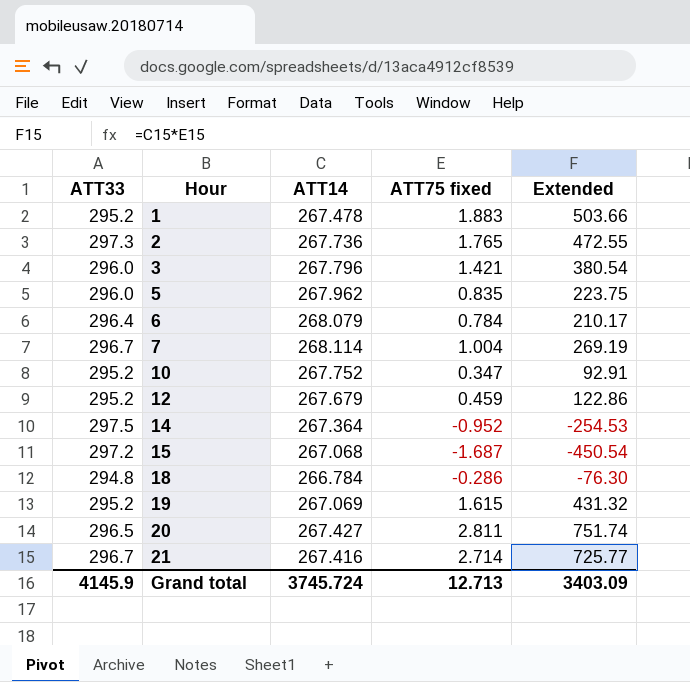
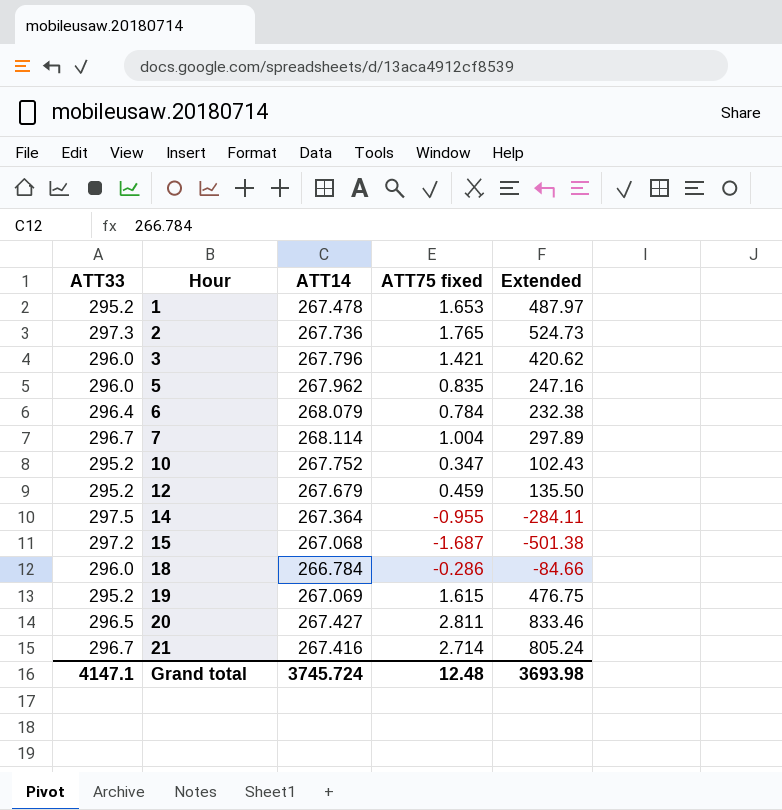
column Extended | formula: [ATT14] * [ATT75 fixed] -> [ATT33] * [ATT75 fixed]
1 | ATT75 fixed: 1.883 -> 1.653
14 | ATT75 fixed: -0.952 -> -0.955
18 | ATT33: 294.8 -> 296.0
Grand total | ATT33: 4145.9 -> 4147.1
Grand total | ATT75 fixed: 12.713 -> 12.48
Grand total | Extended: 3403.09 -> 3693.98

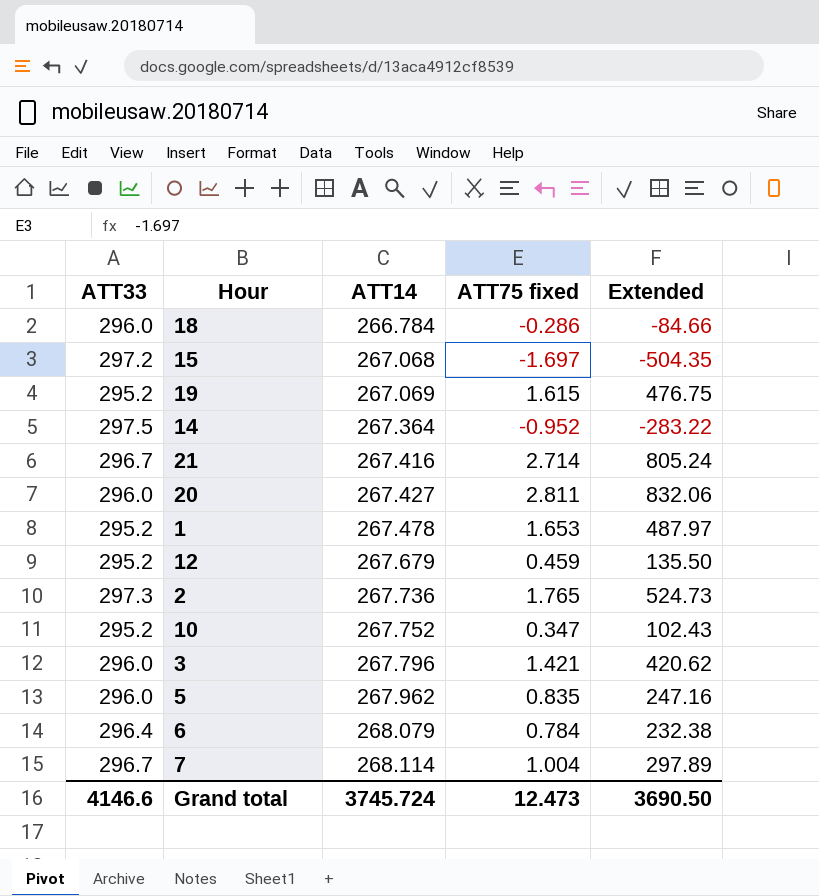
row order: Hour ascending -> ATT14 ascending
15 | ATT75 fixed: -1.687 -> -1.697
15 | Extended: -501.38 -> -504.35
14 | ATT75 fixed: -0.955 -> -0.952
14 | Extended: -284.11 -> -283.22
20 | ATT33: 296.5 -> 296.0
20 | Extended: 833.46 -> 832.06
Grand total | ATT33: 4147.1 -> 4146.6
Grand total | ATT75 fixed: 12.48 -> 12.473
Grand total | Extended: 3693.98 -> 3690.50

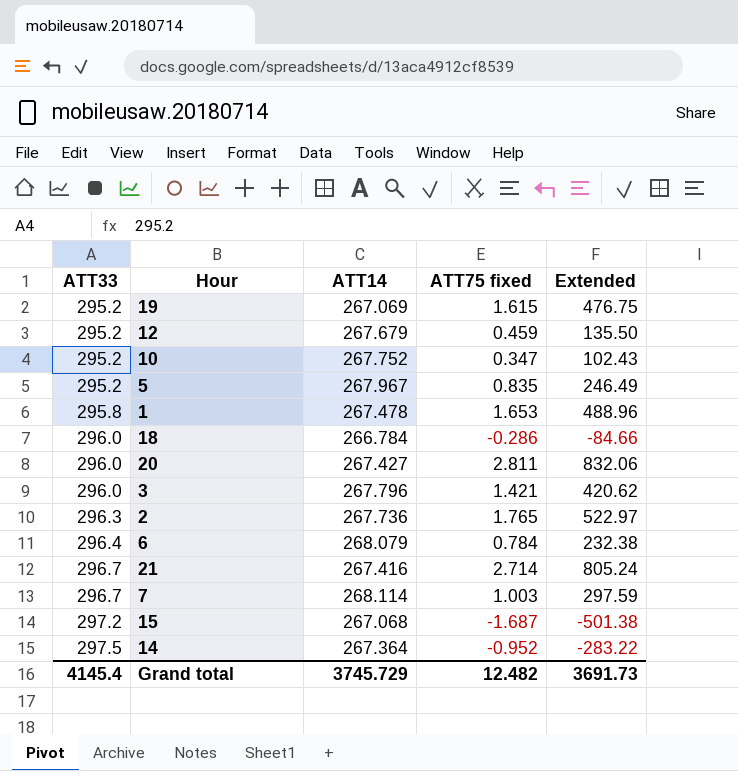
row order: ATT14 ascending -> ATT33 ascending
5 | ATT33: 296.0 -> 295.2
5 | ATT14: 267.962 -> 267.967
5 | Extended: 247.16 -> 246.49
1 | ATT33: 295.2 -> 295.8
1 | Extended: 487.97 -> 488.96
2 | ATT33: 297.3 -> 296.3
2 | Extended: 524.73 -> 522.97
7 | ATT75 fixed: 1.004 -> 1.003
7 | Extended: 297.89 -> 297.59
15 | ATT75 fixed: -1.697 -> -1.687
15 | Extended: -504.35 -> -501.38
Grand total | ATT33: 4146.6 -> 4145.4
Grand total | ATT14: 3745.724 -> 3745.729
Grand total | ATT75 fixed: 12.473 -> 12.482
Grand total | Extended: 3690.50 -> 3691.73

